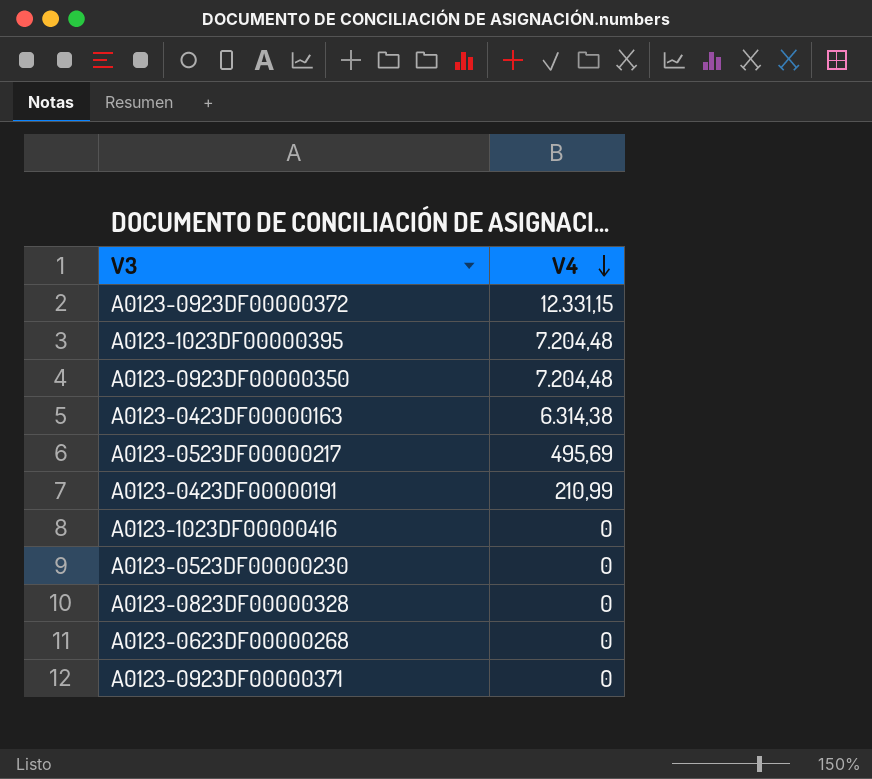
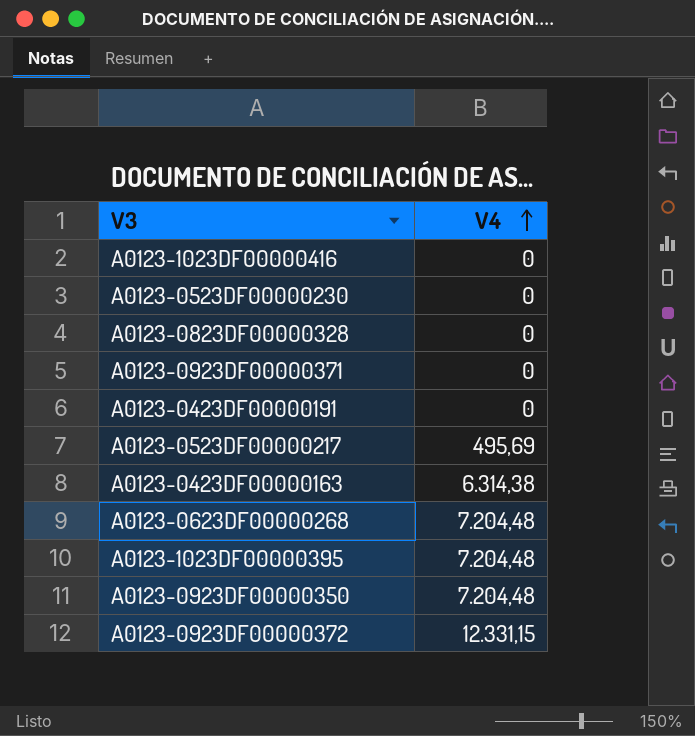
row order: V4 descending -> V4 ascending
A0123-0423DF00000191 | V4: 210,99 -> 0
A0123-0623DF00000268 | V4: 0 -> 7.204,48

